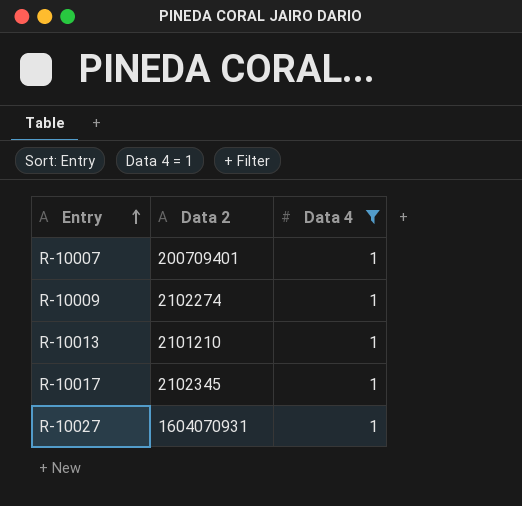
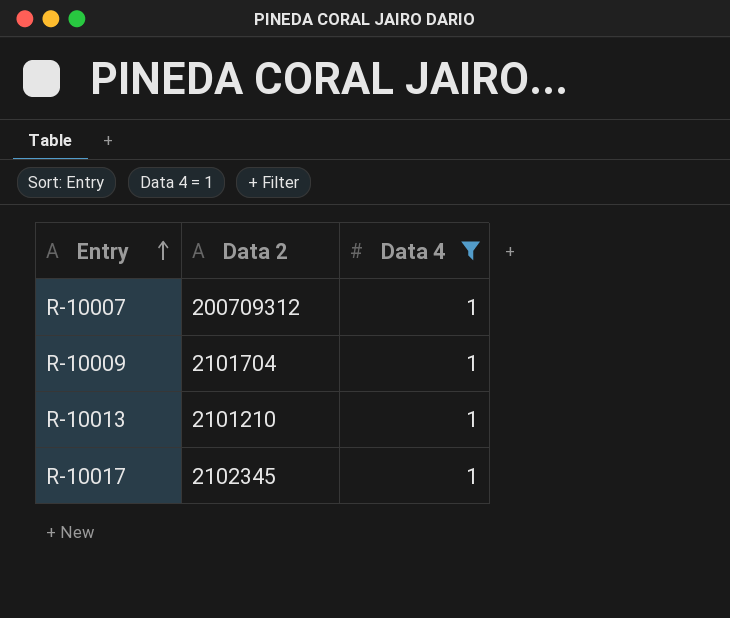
row R-10027: 1604070931 | 1 -> none
R-10007 | Data 2: 200709401 -> 200709312
R-10009 | Data 2: 2102274 -> 2101704

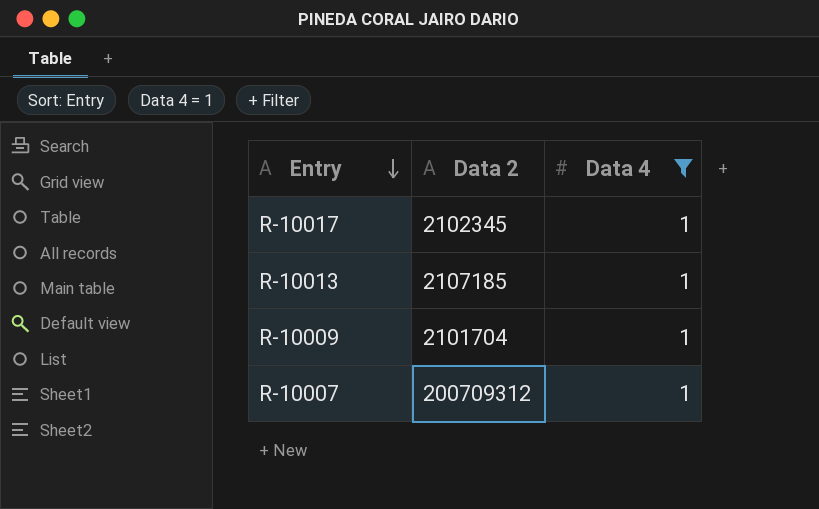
row order: Entry ascending -> Entry descending
R-10013 | Data 2: 2101210 -> 2107185

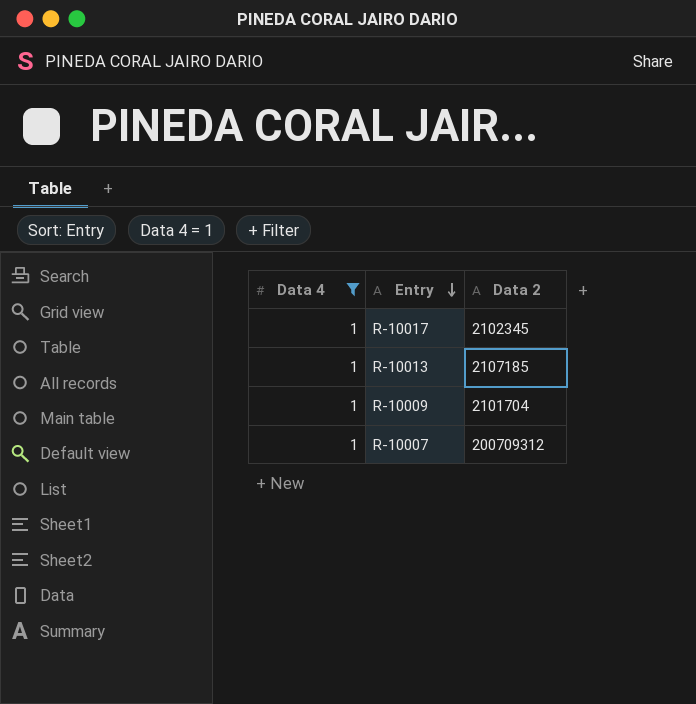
column Data 4 | position: 3 -> 1

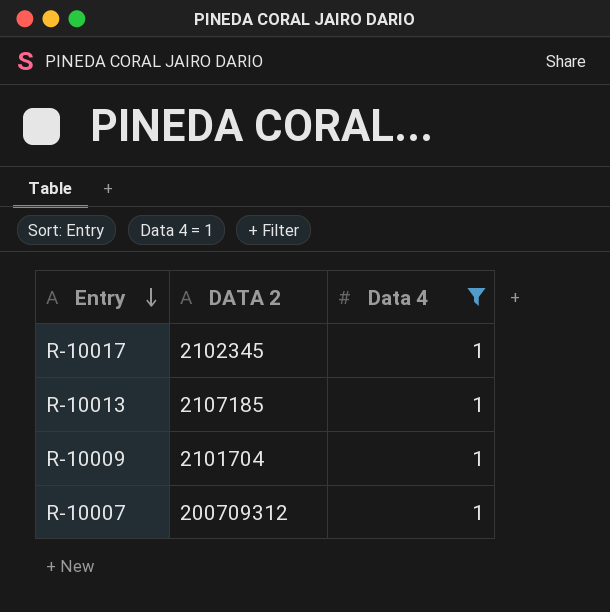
column name: Data 2 -> DATA 2
column Data 4 | position: 1 -> 3

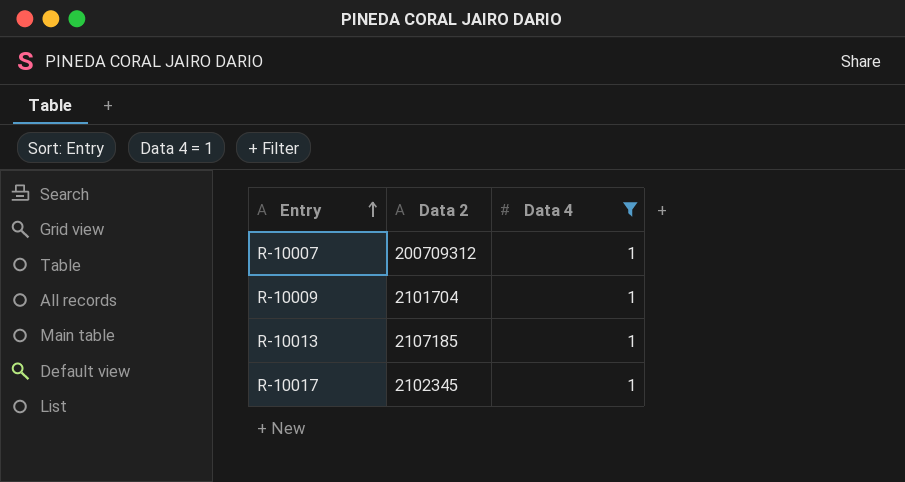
row order: Entry descending -> Entry ascending
column name: DATA 2 -> Data 2

